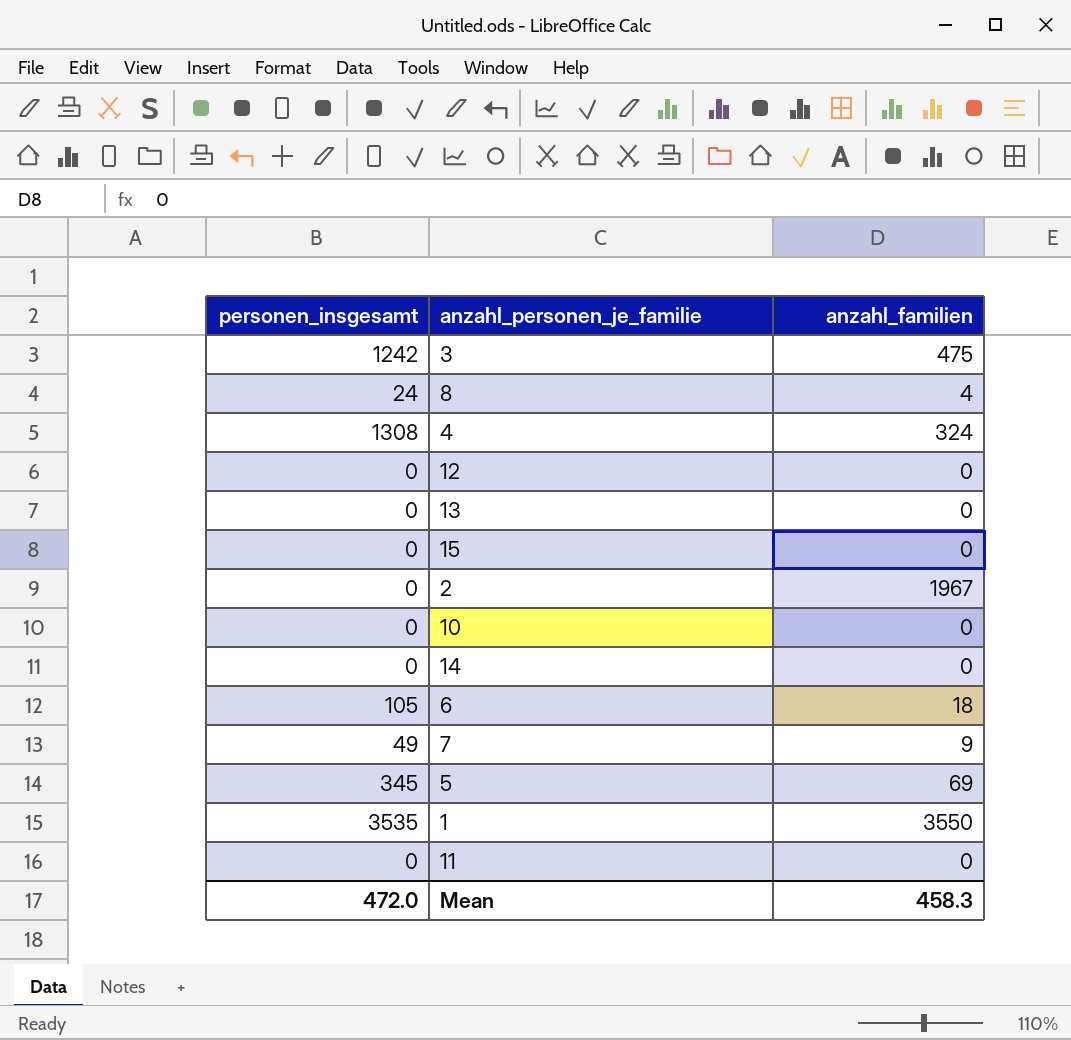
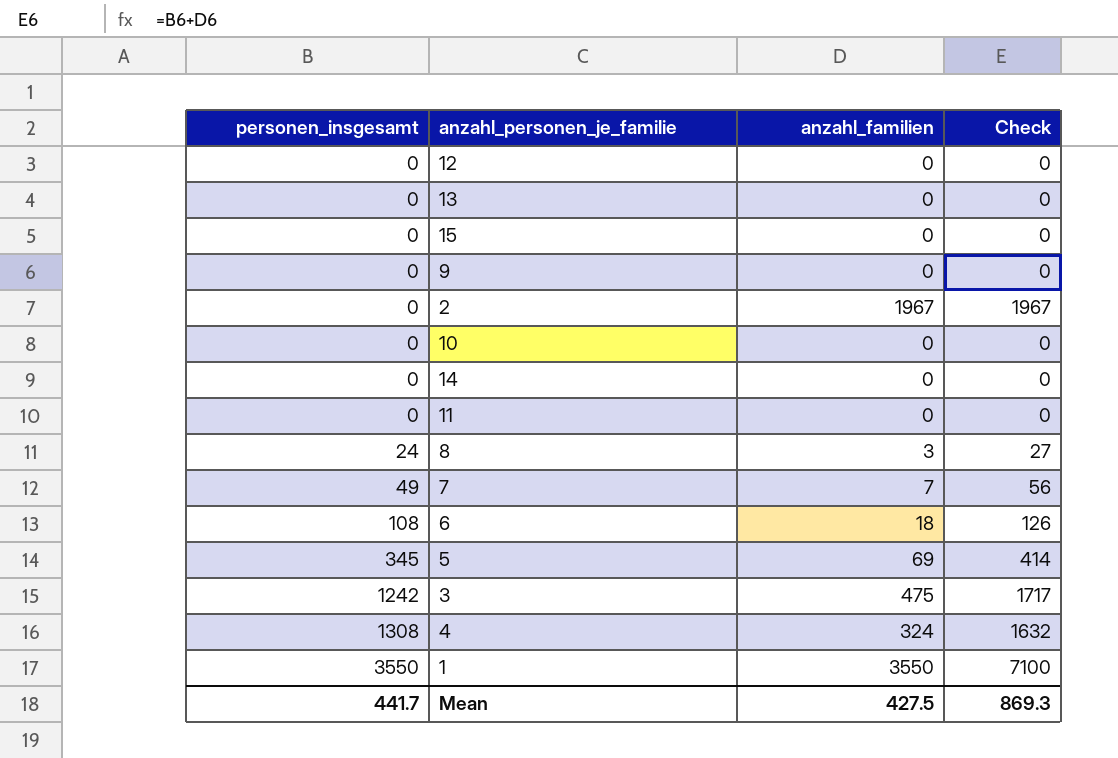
row order: none -> personen_insgesamt ascending
column Check | formula: none -> [personen_insgesamt] + [anzahl_familien]
row 9: none -> 0 | 0 | 0
8 | anzahl_familien: 4 -> 3
7 | anzahl_familien: 9 -> 7
6 | personen_insgesamt: 105 -> 108
1 | personen_insgesamt: 3535 -> 3550
Mean | personen_insgesamt: 472.0 -> 441.7
Mean | anzahl_familien: 458.3 -> 427.5

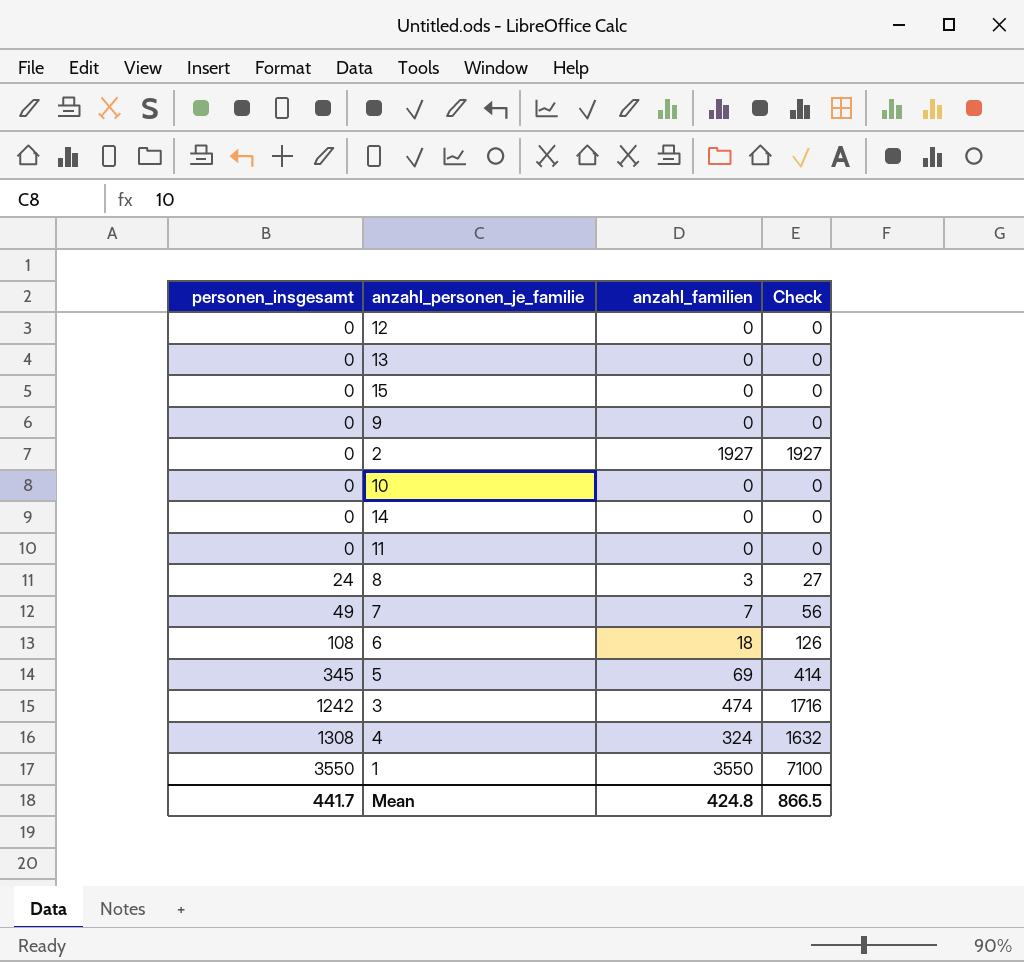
2 | anzahl_familien: 1967 -> 1927
2 | Check: 1967 -> 1927
3 | anzahl_familien: 475 -> 474
3 | Check: 1717 -> 1716
Mean | anzahl_familien: 427.5 -> 424.8
Mean | Check: 869.3 -> 866.5

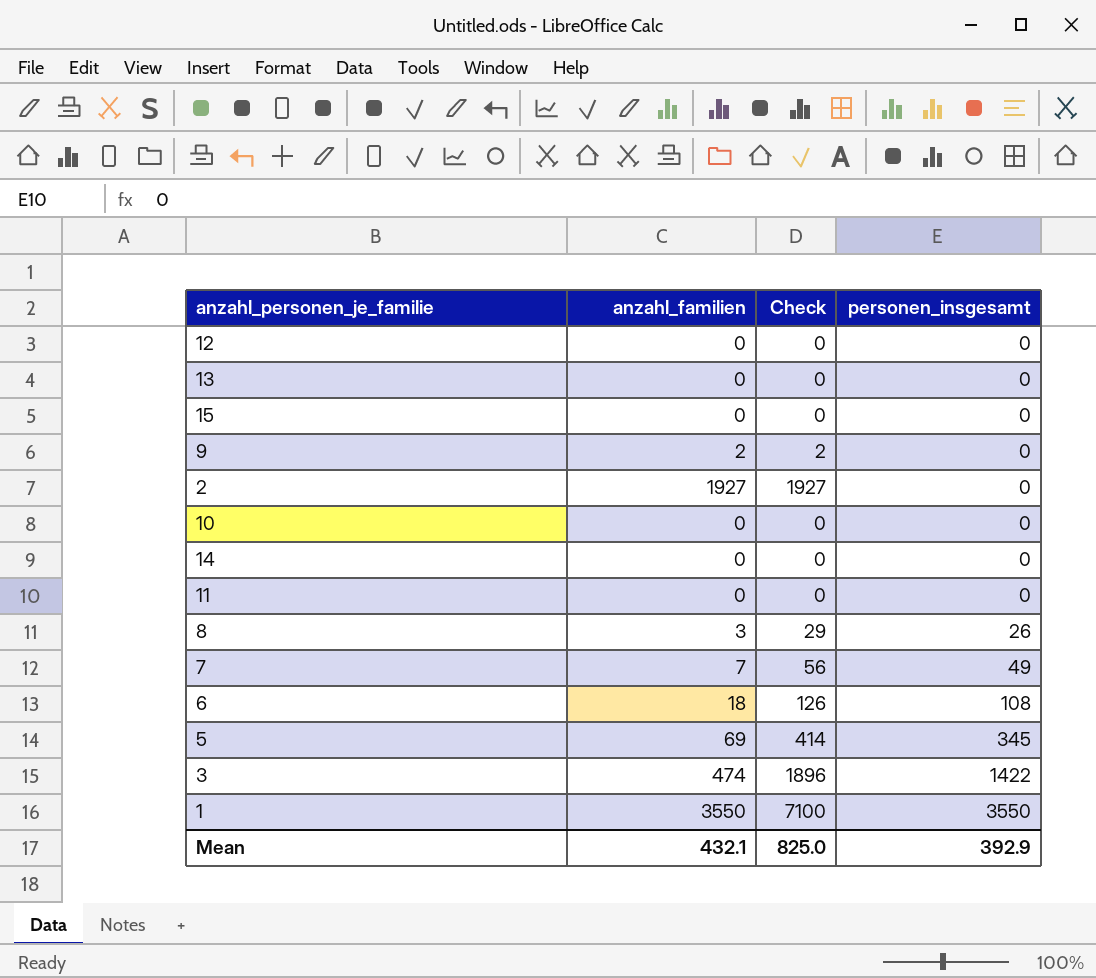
column personen_insgesamt | position: 1 -> 4
row 4: 1308 | 324 | 1632 -> none
9 | anzahl_familien: 0 -> 2
9 | Check: 0 -> 2
8 | Check: 27 -> 29
8 | personen_insgesamt: 24 -> 26
3 | Check: 1716 -> 1896
3 | personen_insgesamt: 1242 -> 1422
Mean | anzahl_familien: 424.8 -> 432.1
Mean | Check: 866.5 -> 825.0
Mean | personen_insgesamt: 441.7 -> 392.9

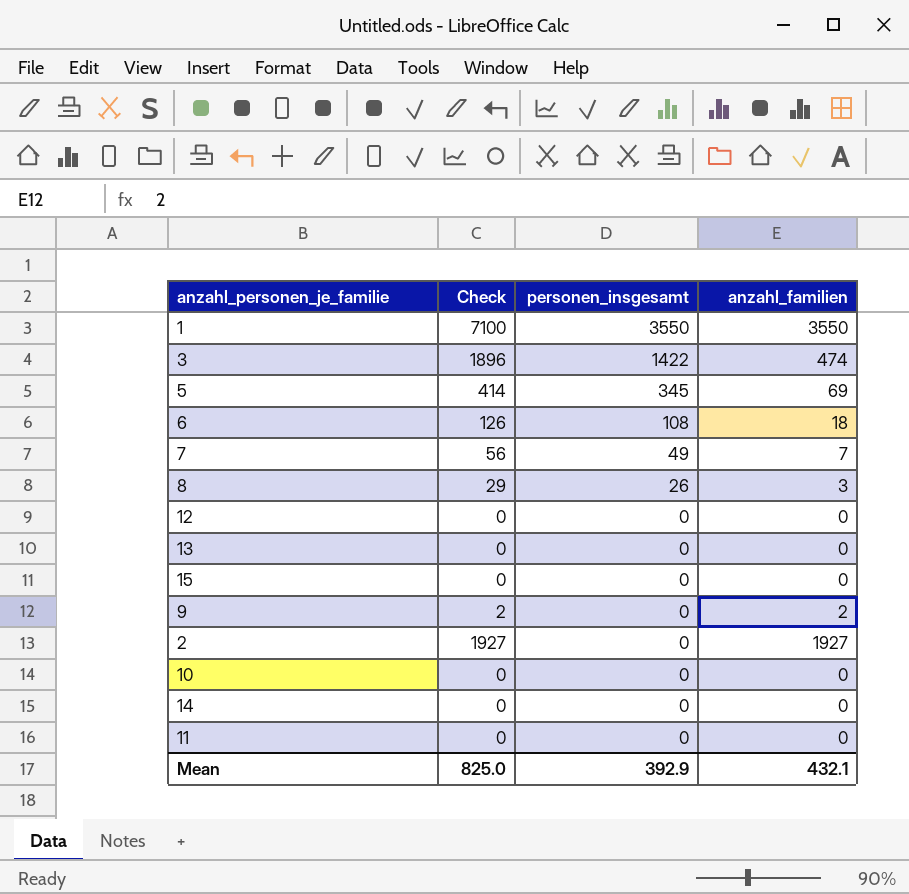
row order: personen_insgesamt ascending -> personen_insgesamt descending
column anzahl_familien | position: 2 -> 4

